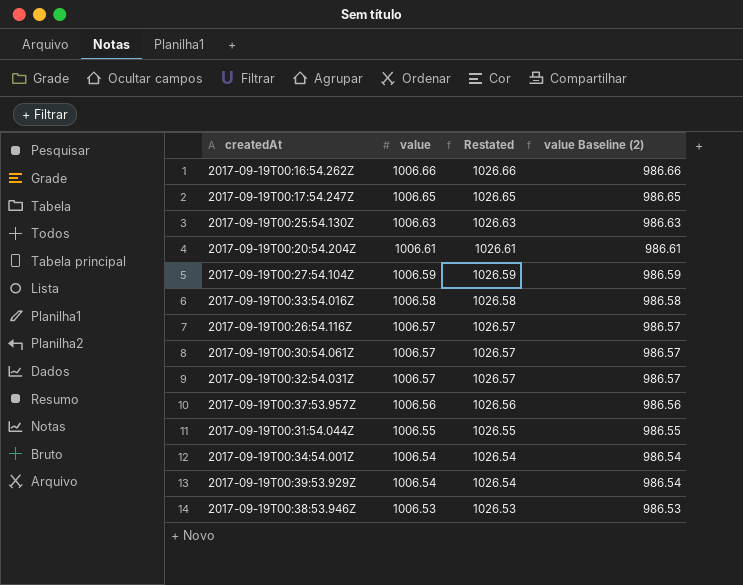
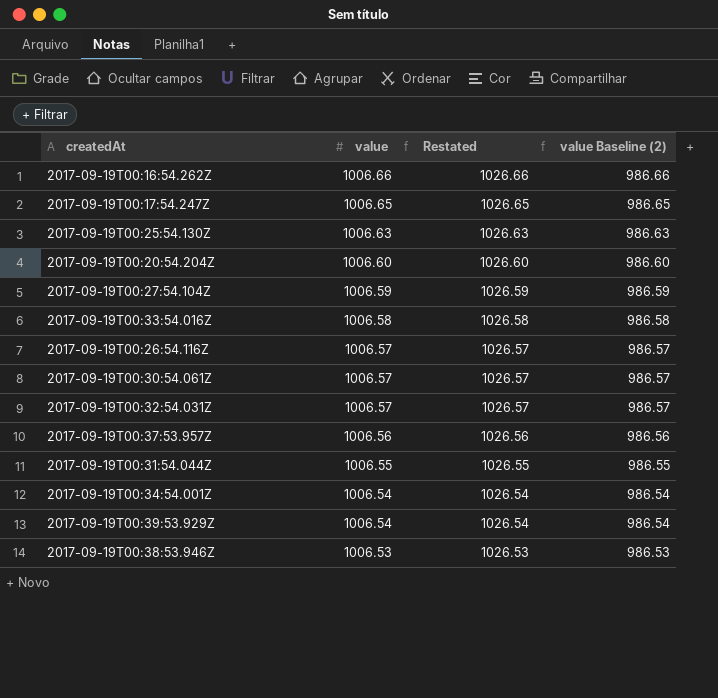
2017-09-19T00:20:54.204Z | value: 1006.61 -> 1006.60
2017-09-19T00:20:54.204Z | Restated: 1026.61 -> 1026.60
2017-09-19T00:20:54.204Z | value Baseline (2): 986.61 -> 986.60

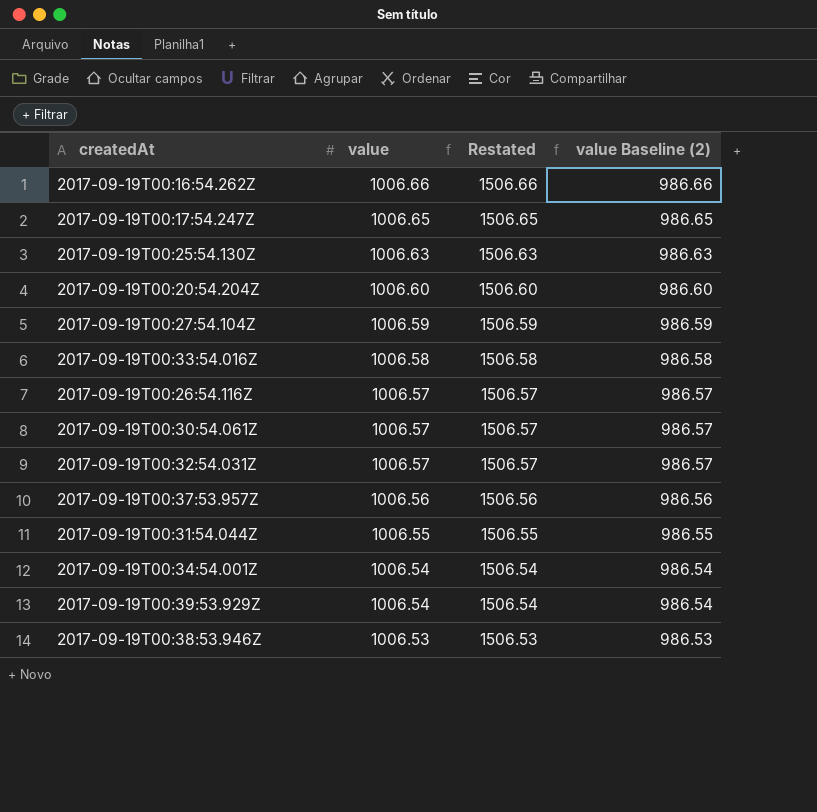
column Restated | formula: [value] + 20 -> [value] + 500

